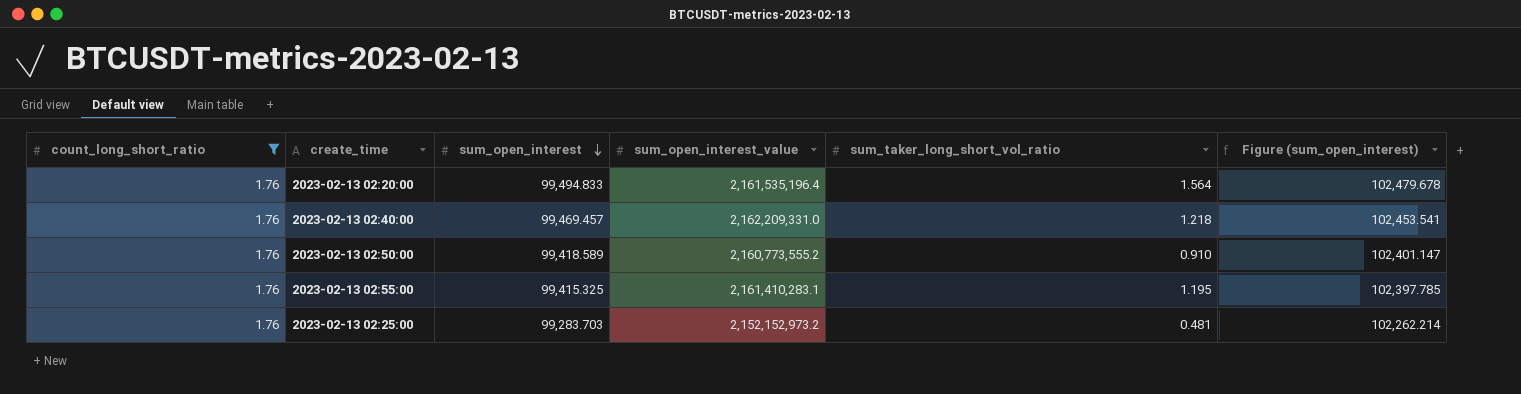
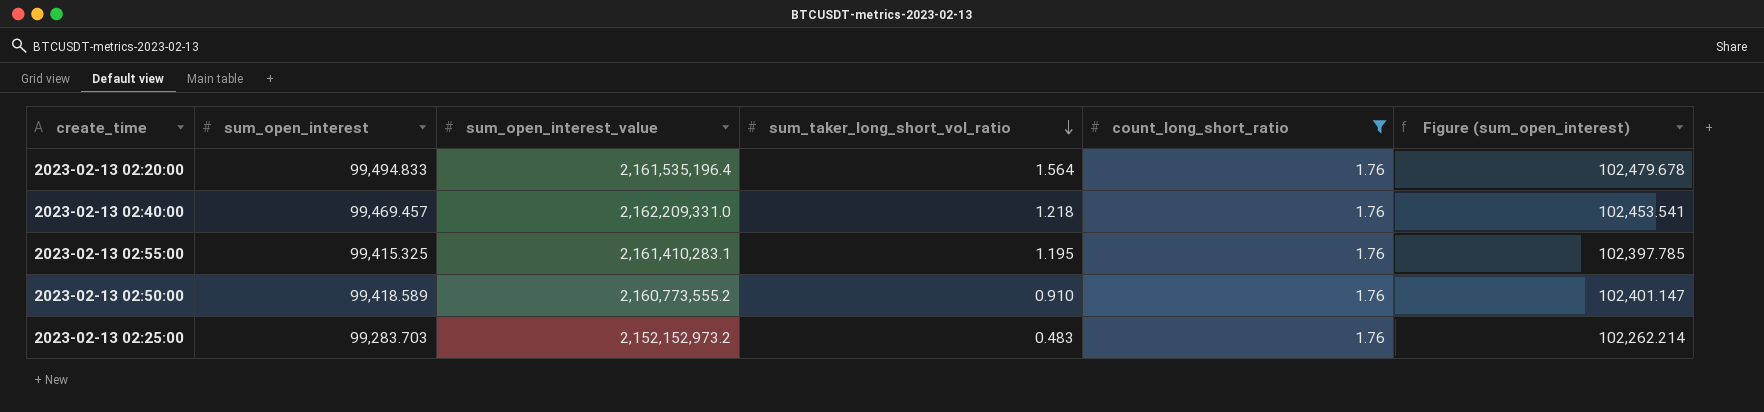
row order: sum_open_interest descending -> sum_taker_long_short_vol_ratio descending
column count_long_short_ratio | position: 1 -> 5
2023-02-13 02:25:00 | sum_taker_long_short_vol_ratio: 0.481 -> 0.483

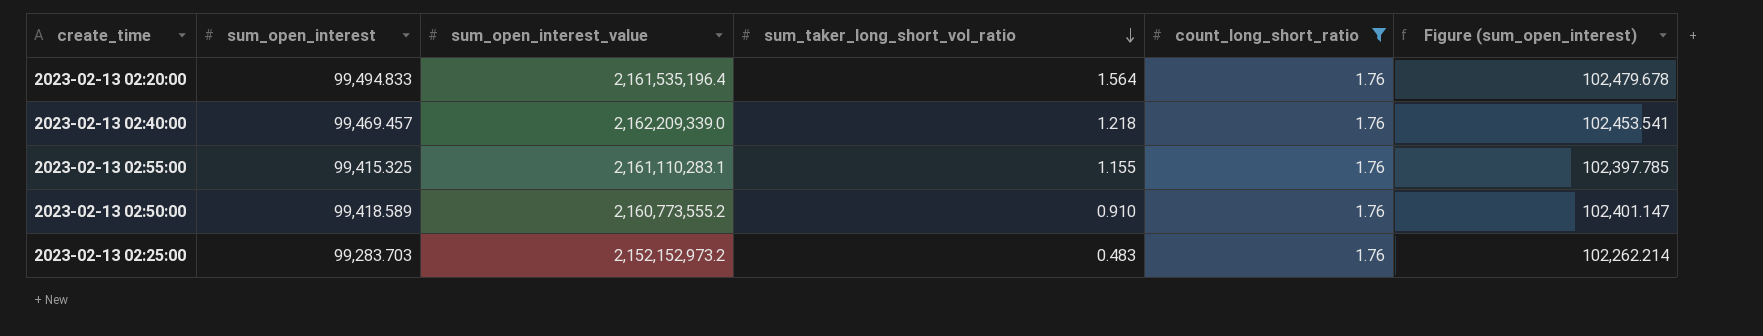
2023-02-13 02:40:00 | sum_open_interest_value: 2,162,209,331.0 -> 2,162,209,339.0
2023-02-13 02:55:00 | sum_open_interest_value: 2,161,410,283.1 -> 2,161,110,283.1
2023-02-13 02:55:00 | sum_taker_long_short_vol_ratio: 1.195 -> 1.155

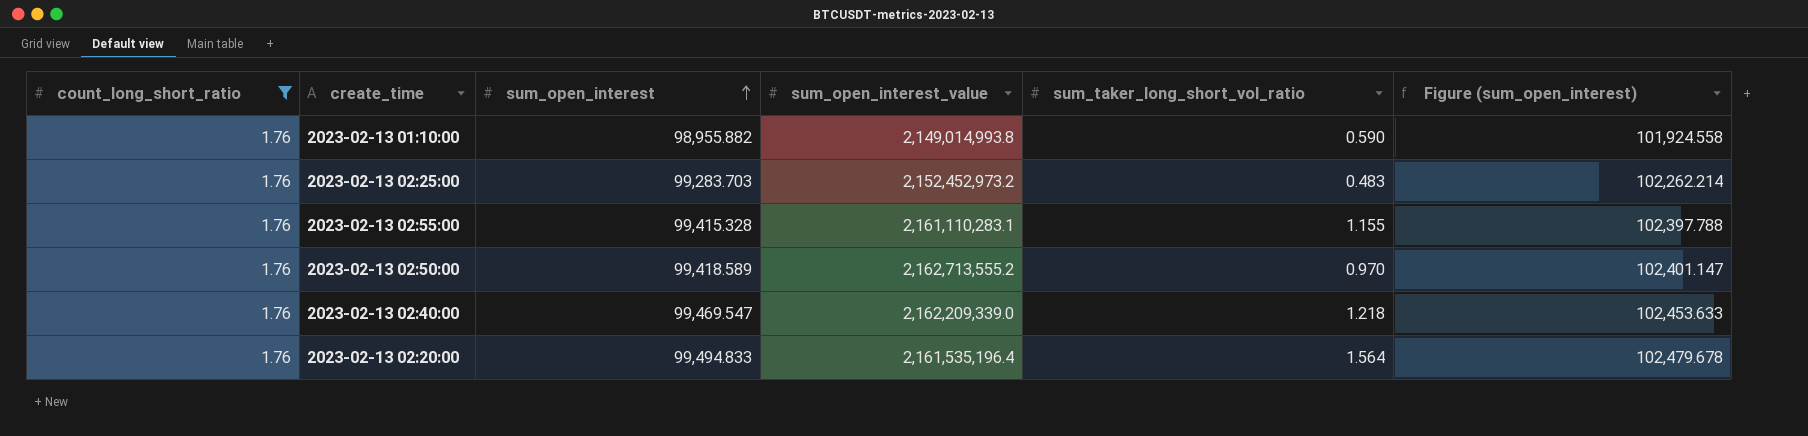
row order: sum_taker_long_short_vol_ratio descending -> sum_open_interest ascending
column count_long_short_ratio | position: 5 -> 1
row 2023-02-13 01:10:00: none -> 1.76 | 98,955.882 | 2,149,014,993.8 | 0.590 | 101,924.558
2023-02-13 02:25:00 | sum_open_interest_value: 2,152,152,973.2 -> 2,152,452,973.2
2023-02-13 02:55:00 | sum_open_interest: 99,415.325 -> 99,415.328
2023-02-13 02:55:00 | Figure (sum_open_interest): 102,397.785 -> 102,397.788
2023-02-13 02:50:00 | sum_open_interest_value: 2,160,773,555.2 -> 2,162,713,555.2
2023-02-13 02:50:00 | sum_taker_long_short_vol_ratio: 0.910 -> 0.970
2023-02-13 02:40:00 | sum_open_interest: 99,469.457 -> 99,469.547
2023-02-13 02:40:00 | Figure (sum_open_interest): 102,453.541 -> 102,453.633

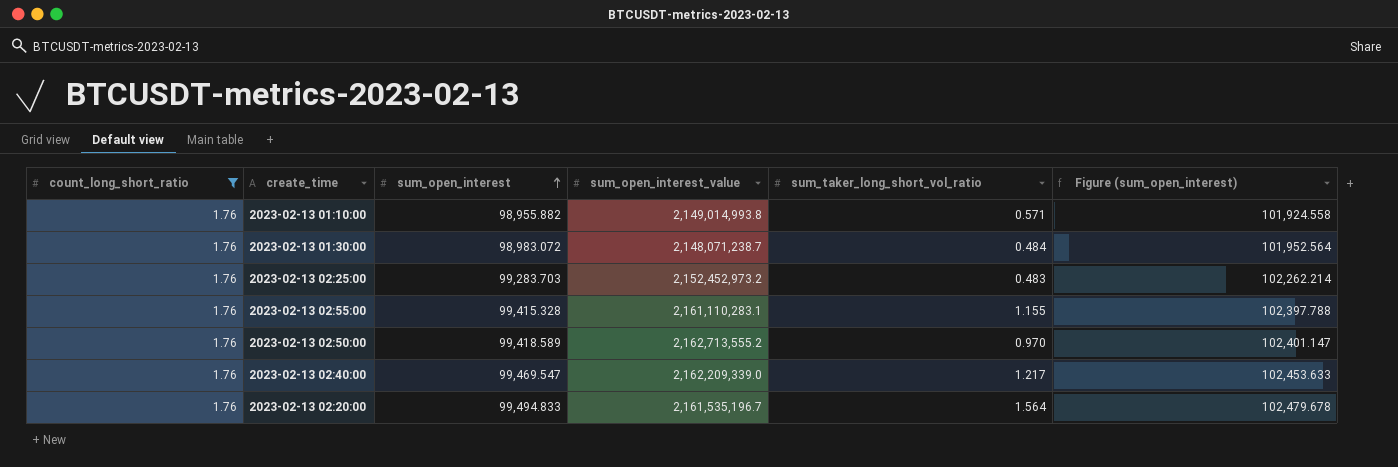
2023-02-13 01:10:00 | sum_taker_long_short_vol_ratio: 0.590 -> 0.571
row 2023-02-13 01:30:00: none -> 1.76 | 98,983.072 | 2,148,071,238.7 | 0.484 | 101,952.564
2023-02-13 02:40:00 | sum_taker_long_short_vol_ratio: 1.218 -> 1.217
2023-02-13 02:20:00 | sum_open_interest_value: 2,161,535,196.4 -> 2,161,535,196.7

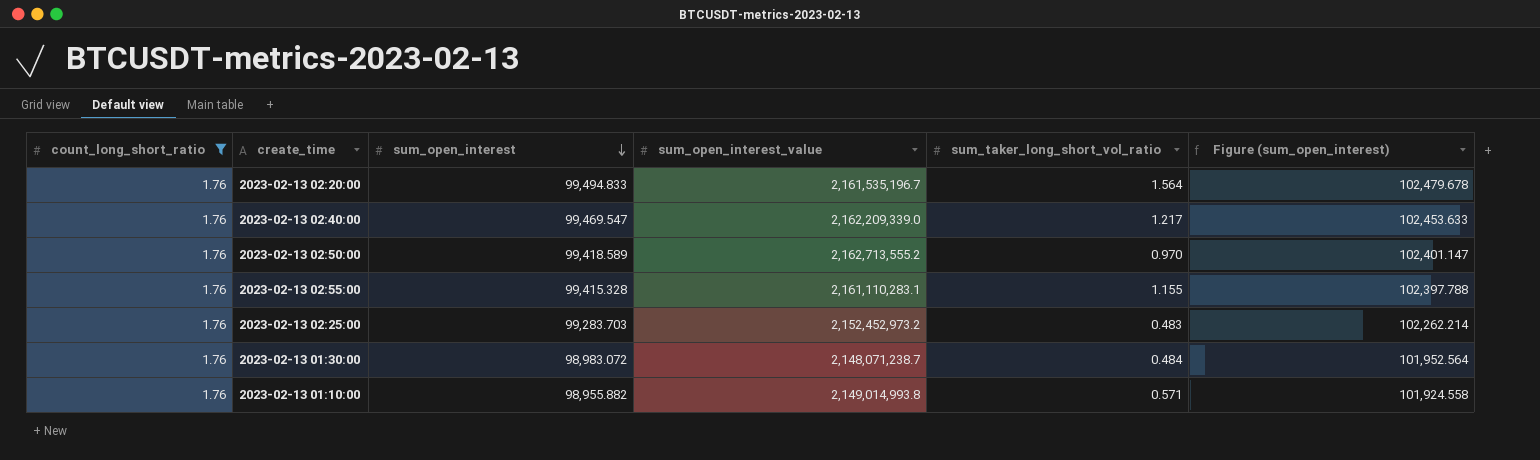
row order: sum_open_interest ascending -> sum_open_interest descending

